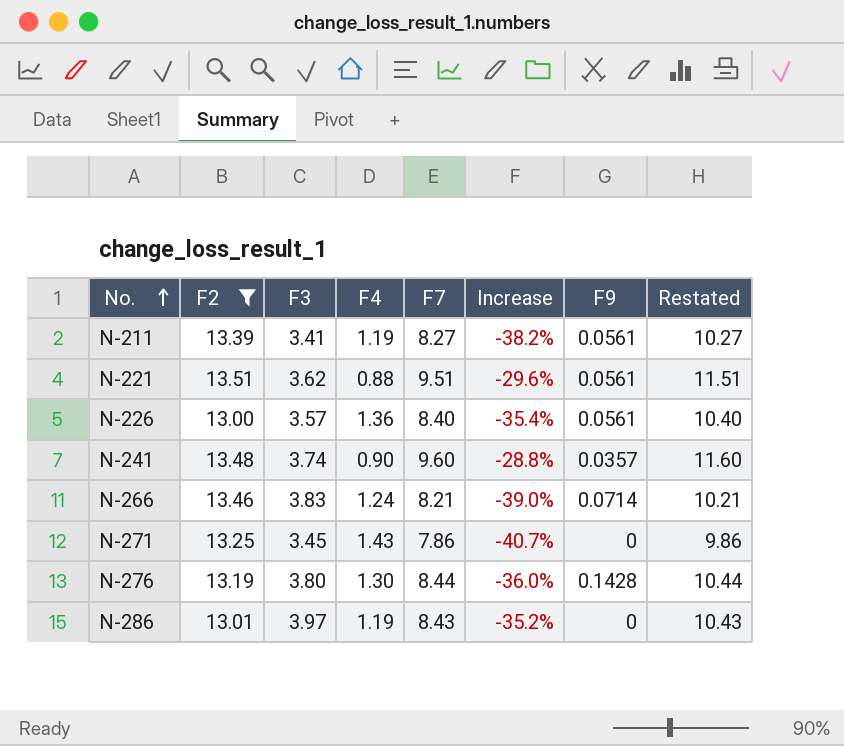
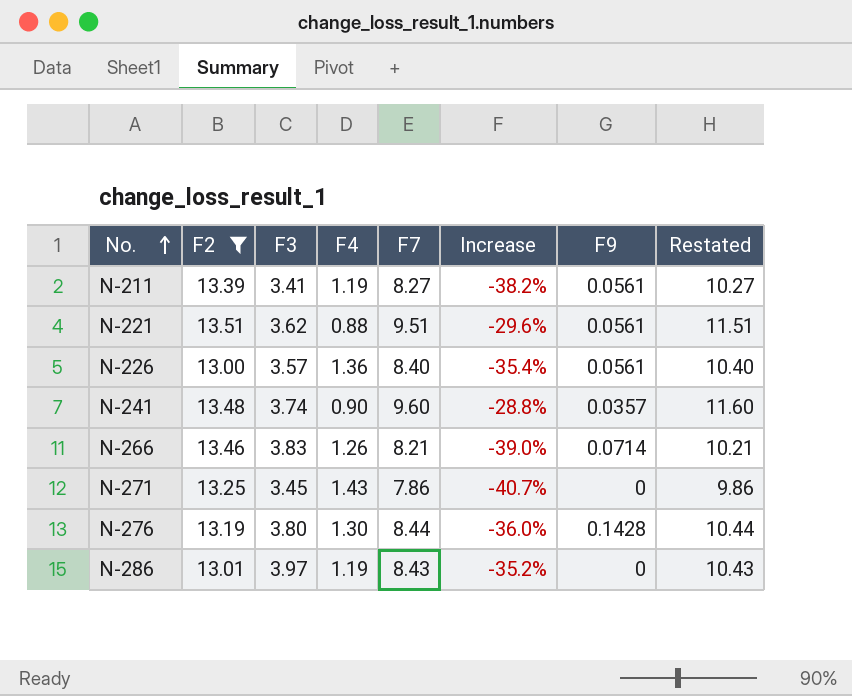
N-266 | F4: 1.24 -> 1.26

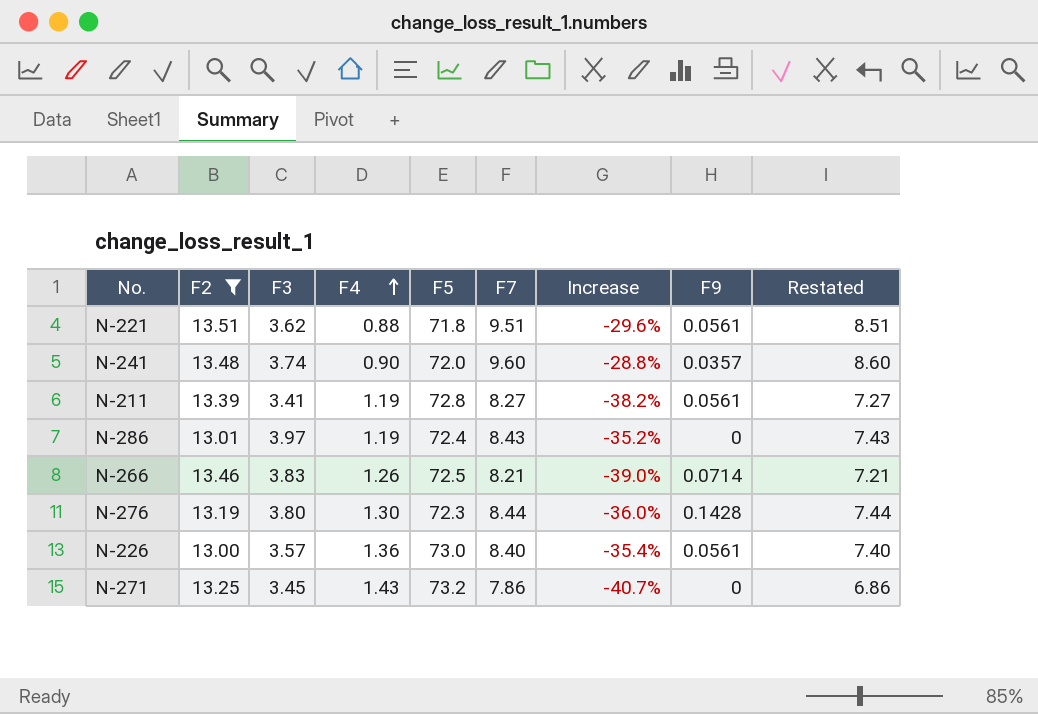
row order: No. ascending -> F4 ascending
column F5 | position: none -> 5
column Restated | formula: [F7] + 2 -> [F7] - 1

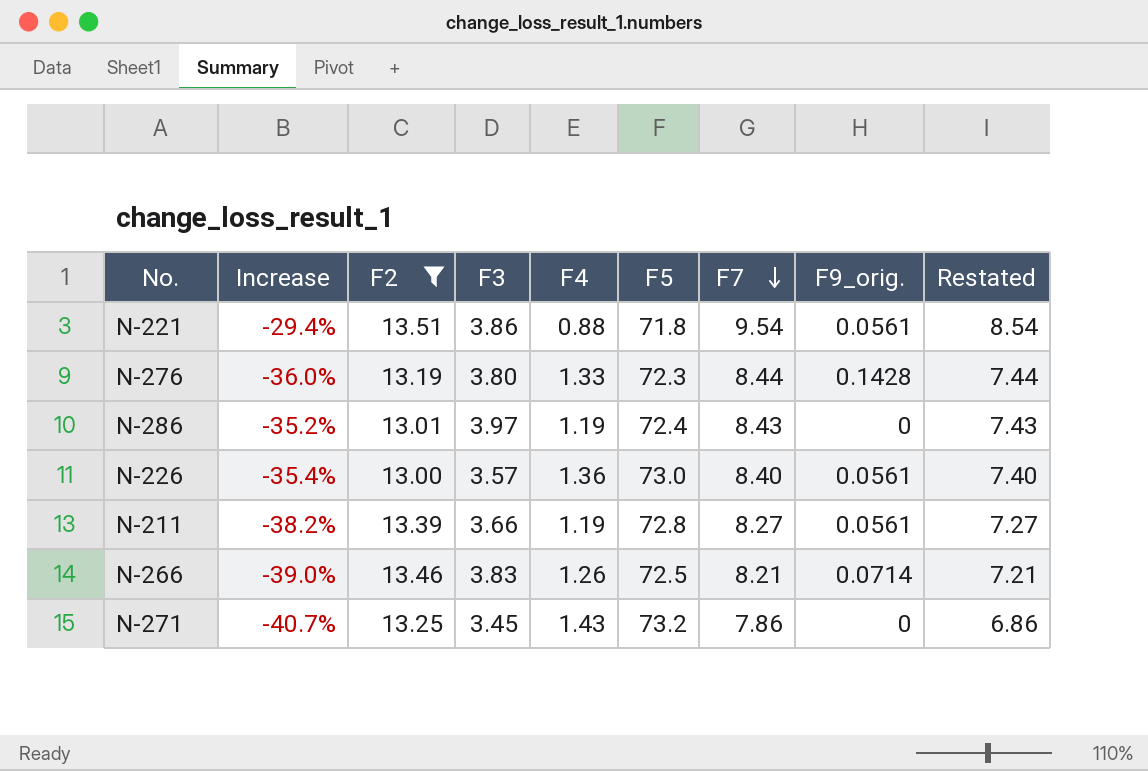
row order: F4 ascending -> F7 descending
column Increase | position: 7 -> 2
column name: F9 -> F9_orig.
row N-241: 13.48 | 3.74 | 0.90 | 72.0 | 9.60 | -28.8% | 0.0357 | 8.60 -> none
N-221 | Increase: -29.6% -> -29.4%
N-221 | F3: 3.62 -> 3.86
N-221 | F7: 9.51 -> 9.54
N-221 | Restated: 8.51 -> 8.54
N-276 | F4: 1.30 -> 1.33
N-211 | F3: 3.41 -> 3.66

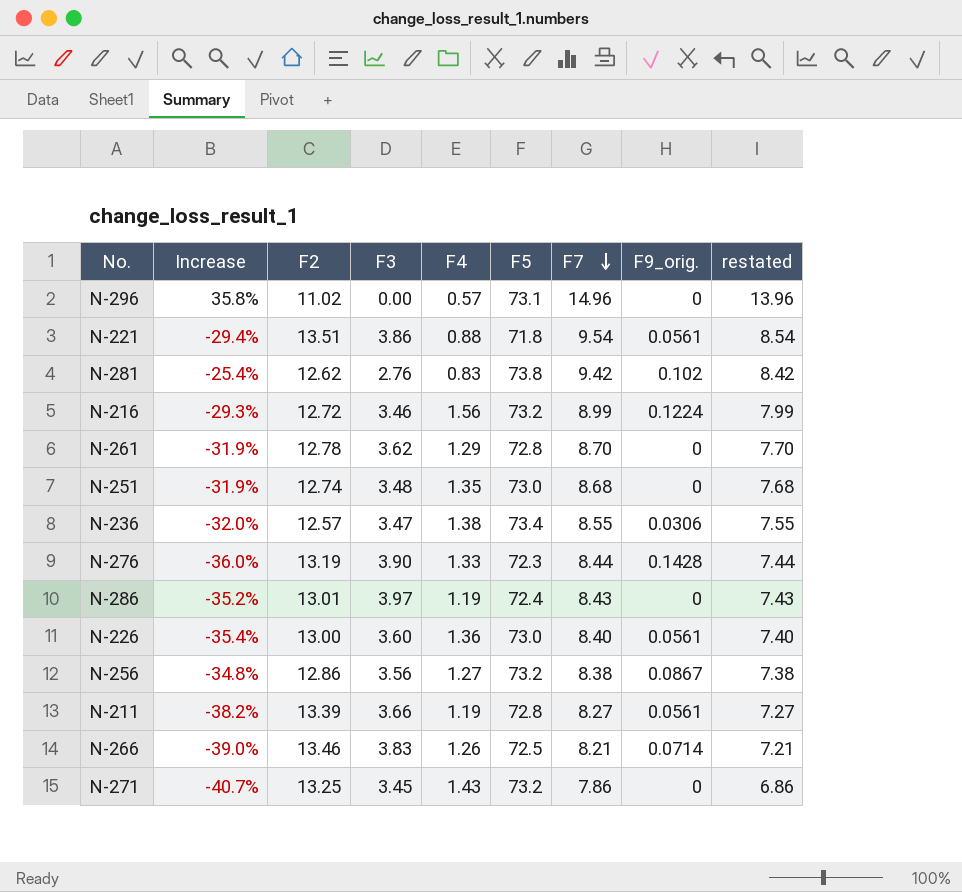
filter: F2 >= 13.00 -> none
column name: Restated -> restated
N-276 | F3: 3.80 -> 3.90
N-226 | F3: 3.57 -> 3.60

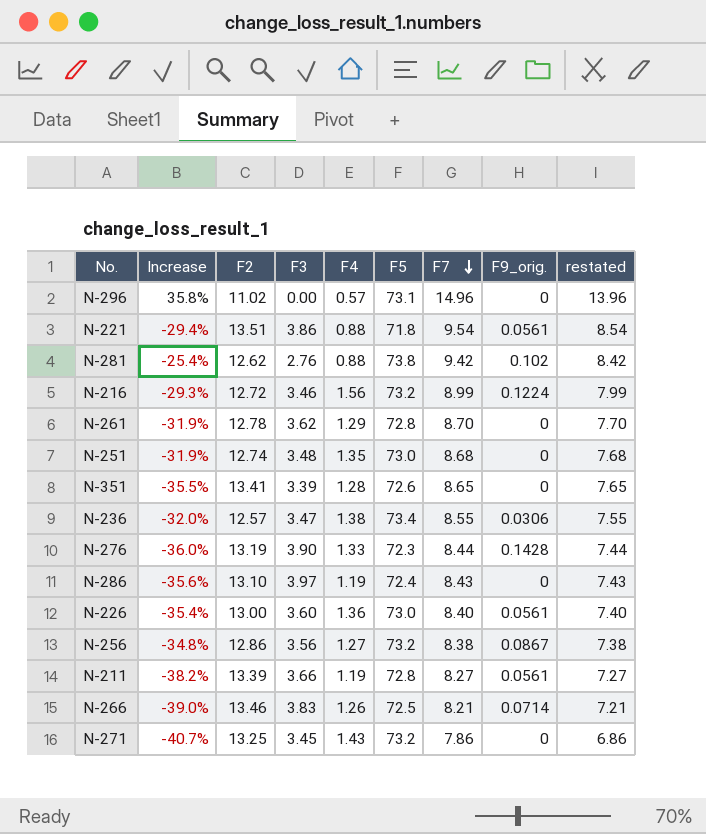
N-281 | F4: 0.83 -> 0.88
row N-351: none -> -35.5% | 13.41 | 3.39 | 1.28 | 72.6 | 8.65 | 0 | 7.65
N-286 | Increase: -35.2% -> -35.6%
N-286 | F2: 13.01 -> 13.10

